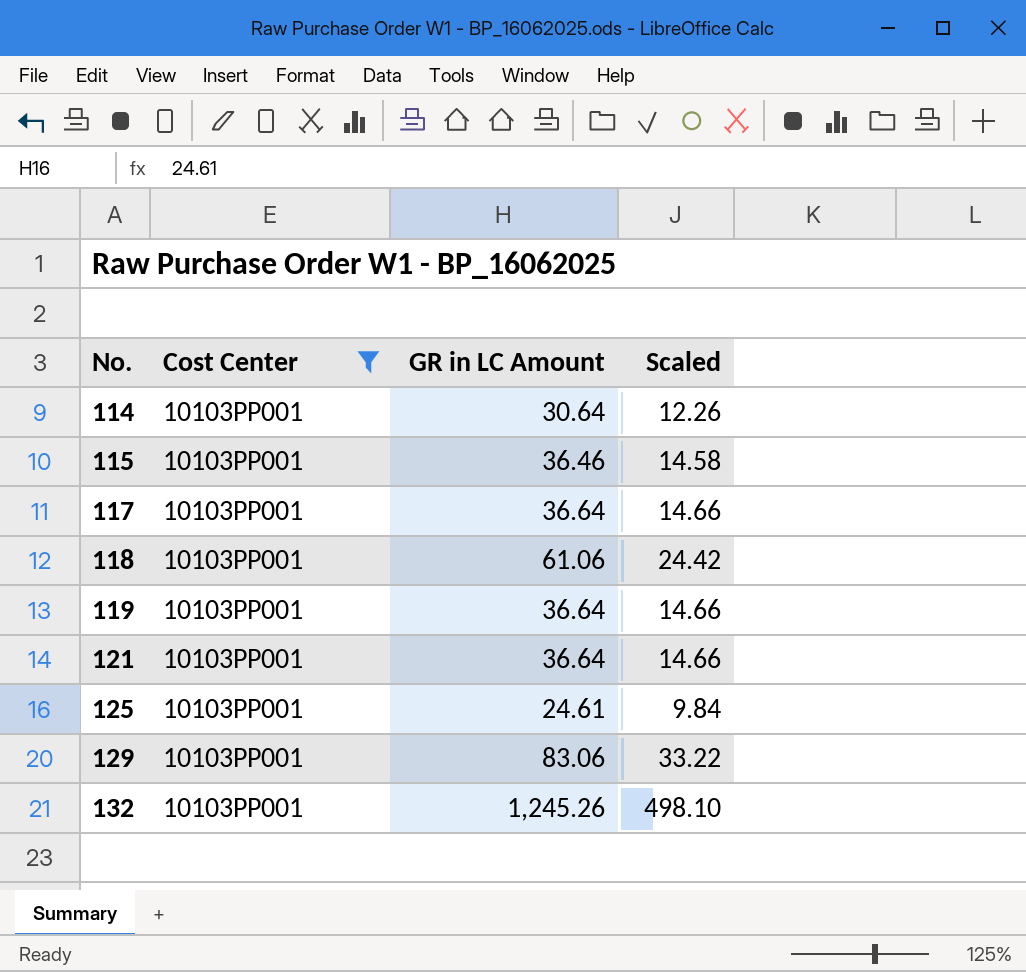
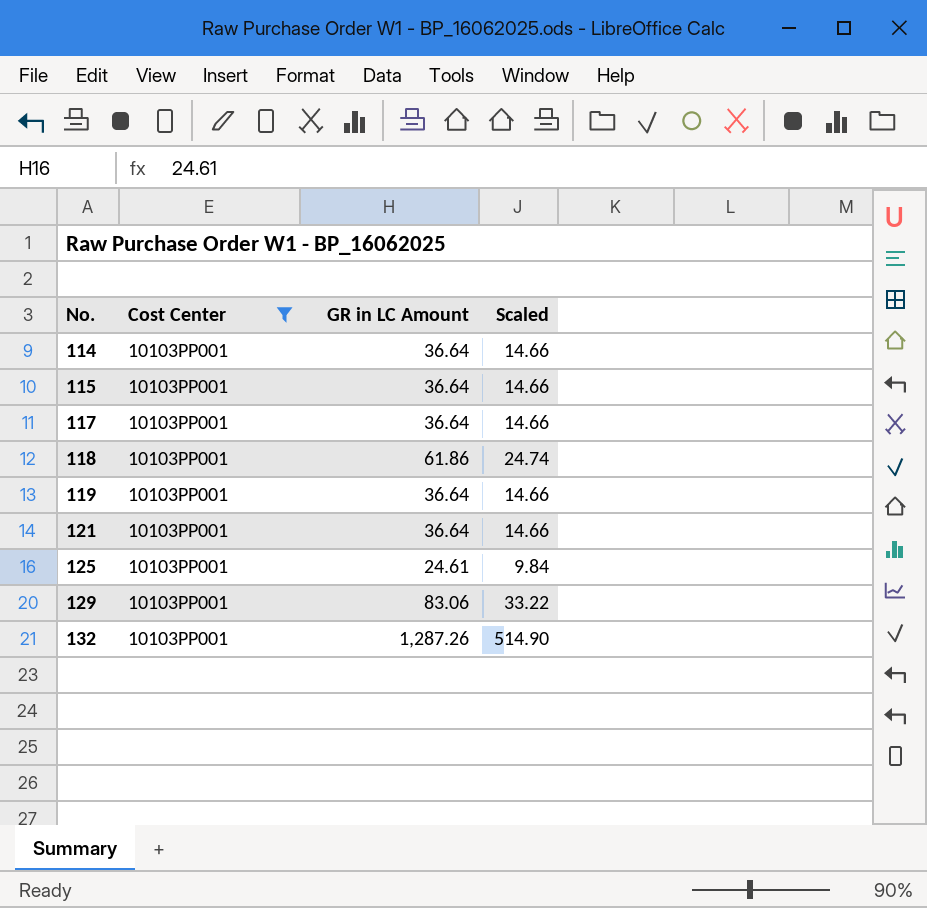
114 | GR in LC Amount: 30.64 -> 36.64
114 | Scaled: 12.26 -> 14.66
115 | GR in LC Amount: 36.46 -> 36.64
115 | Scaled: 14.58 -> 14.66
118 | GR in LC Amount: 61.06 -> 61.86
118 | Scaled: 24.42 -> 24.74
132 | GR in LC Amount: 1,245.26 -> 1,287.26
132 | Scaled: 498.10 -> 514.90

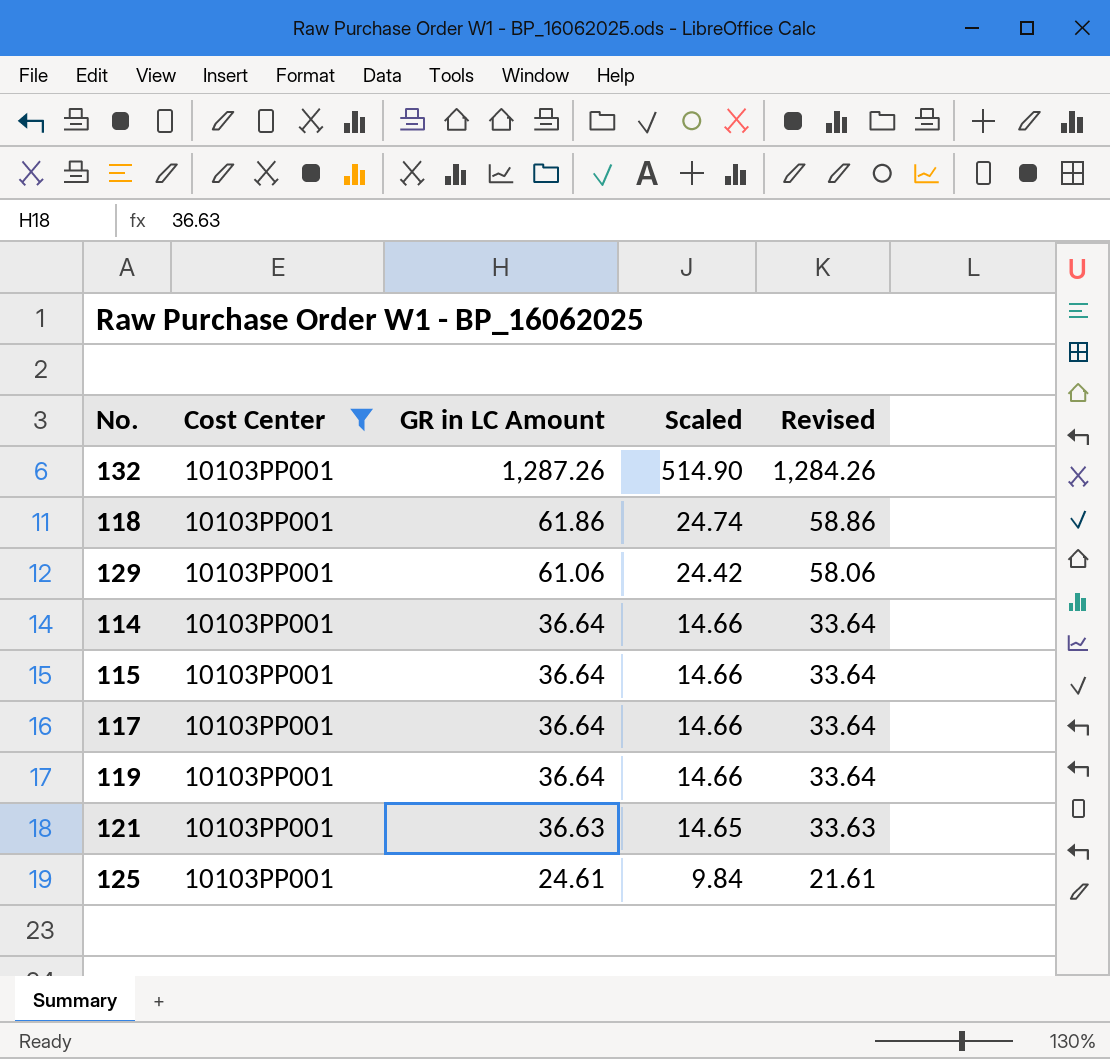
row order: No. ascending -> GR in LC Amount descending
column Revised | formula: none -> [GR in LC Amount] - 3
129 | GR in LC Amount: 83.06 -> 61.06
129 | Scaled: 33.22 -> 24.42
121 | GR in LC Amount: 36.64 -> 36.63
121 | Scaled: 14.66 -> 14.65

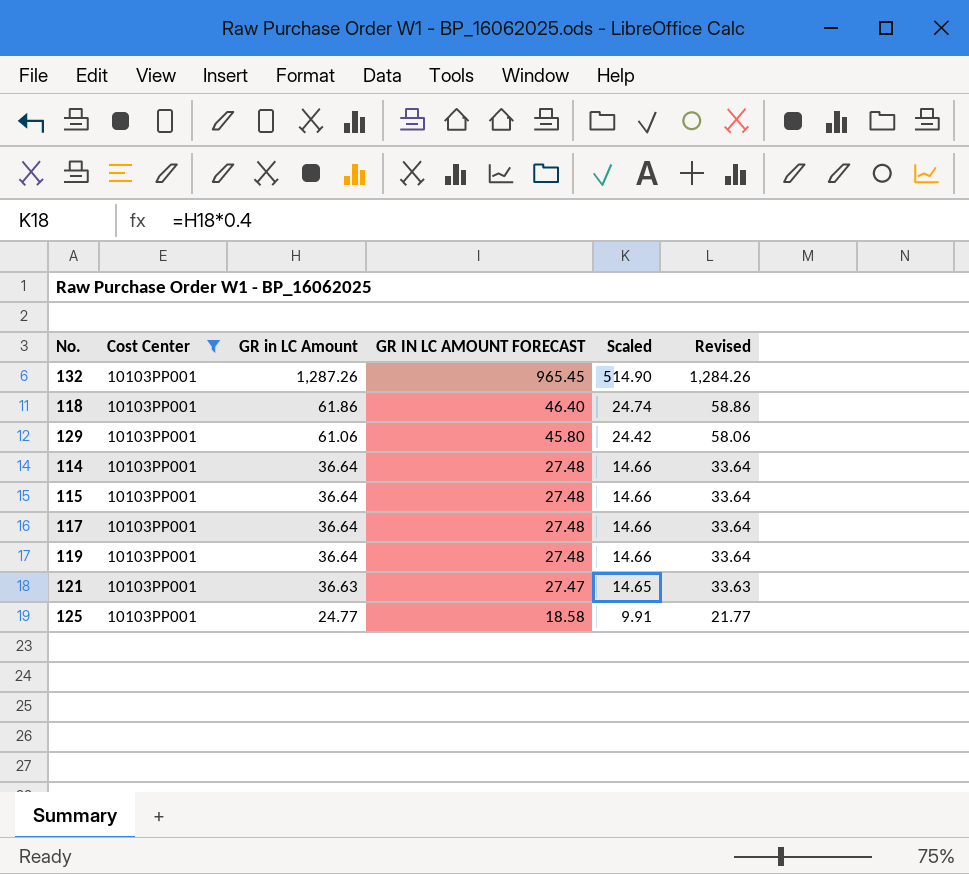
column GR IN LC AMOUNT FORECAST | formula: none -> [GR in LC Amount] * 0.75
125 | GR in LC Amount: 24.61 -> 24.77
125 | Scaled: 9.84 -> 9.91
125 | Revised: 21.61 -> 21.77

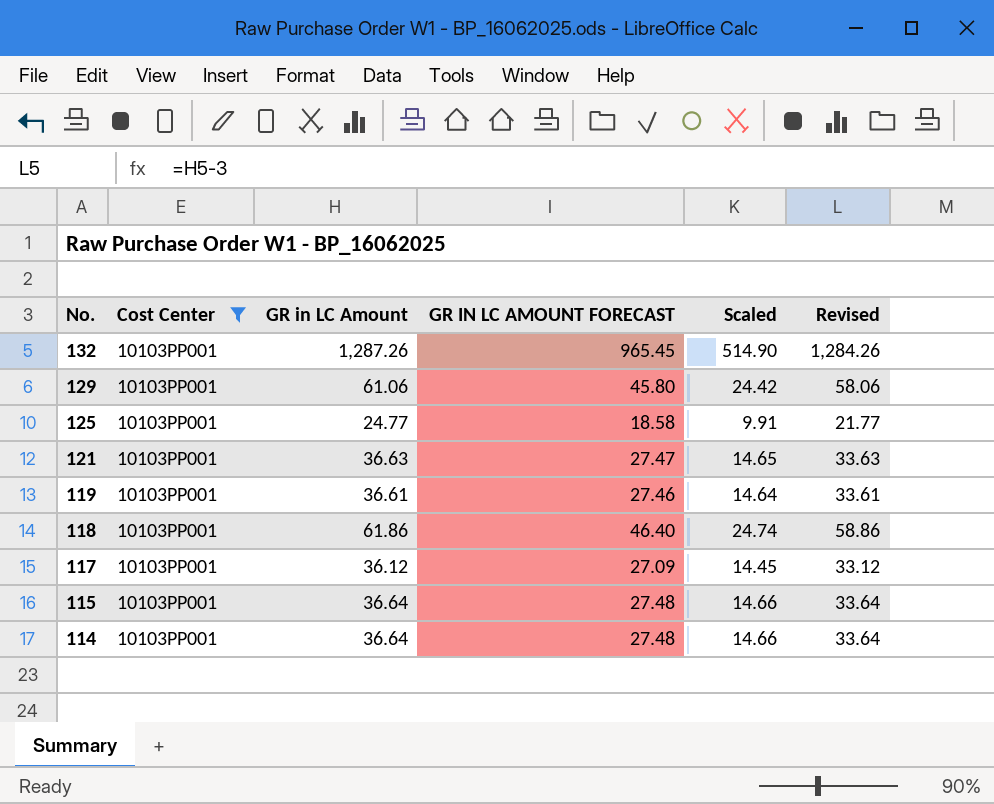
row order: GR in LC Amount descending -> No. descending
119 | GR in LC Amount: 36.64 -> 36.61
119 | GR IN LC AMOUNT FORECAST: 27.48 -> 27.46
119 | Scaled: 14.66 -> 14.64
119 | Revised: 33.64 -> 33.61
117 | GR in LC Amount: 36.64 -> 36.12
117 | GR IN LC AMOUNT FORECAST: 27.48 -> 27.09
117 | Scaled: 14.66 -> 14.45
117 | Revised: 33.64 -> 33.12

